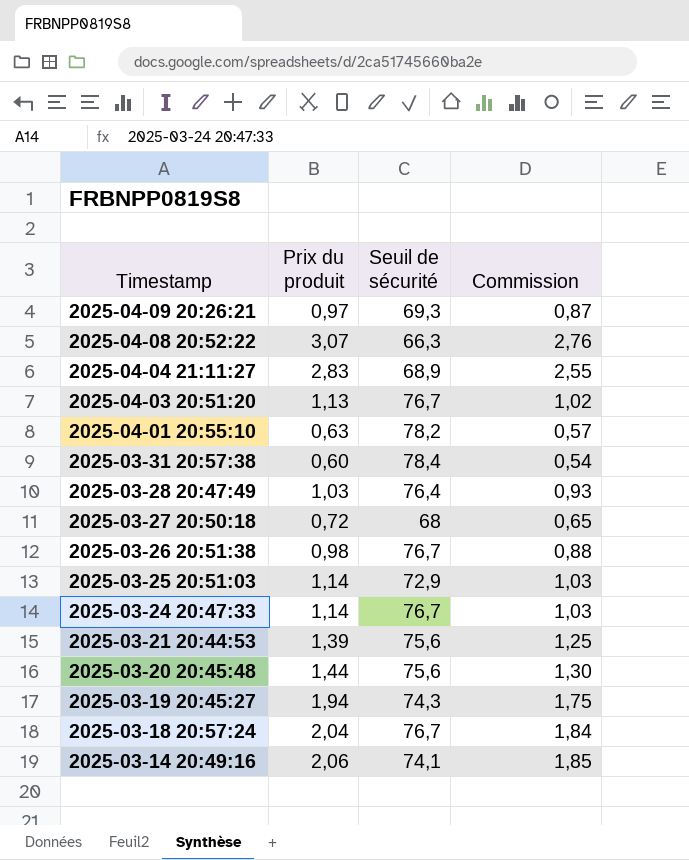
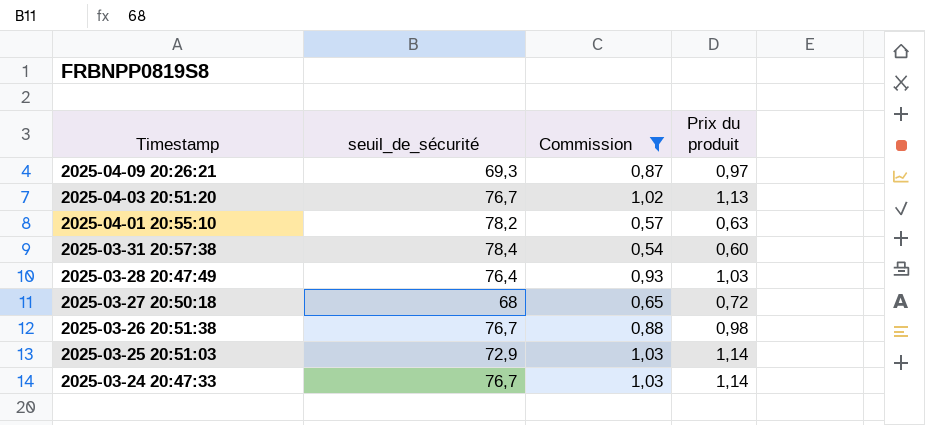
filter: none -> Commission <= 1,03
column name: Seuil de sécurité -> seuil_de_sécurité
column Prix du produit | position: 2 -> 4

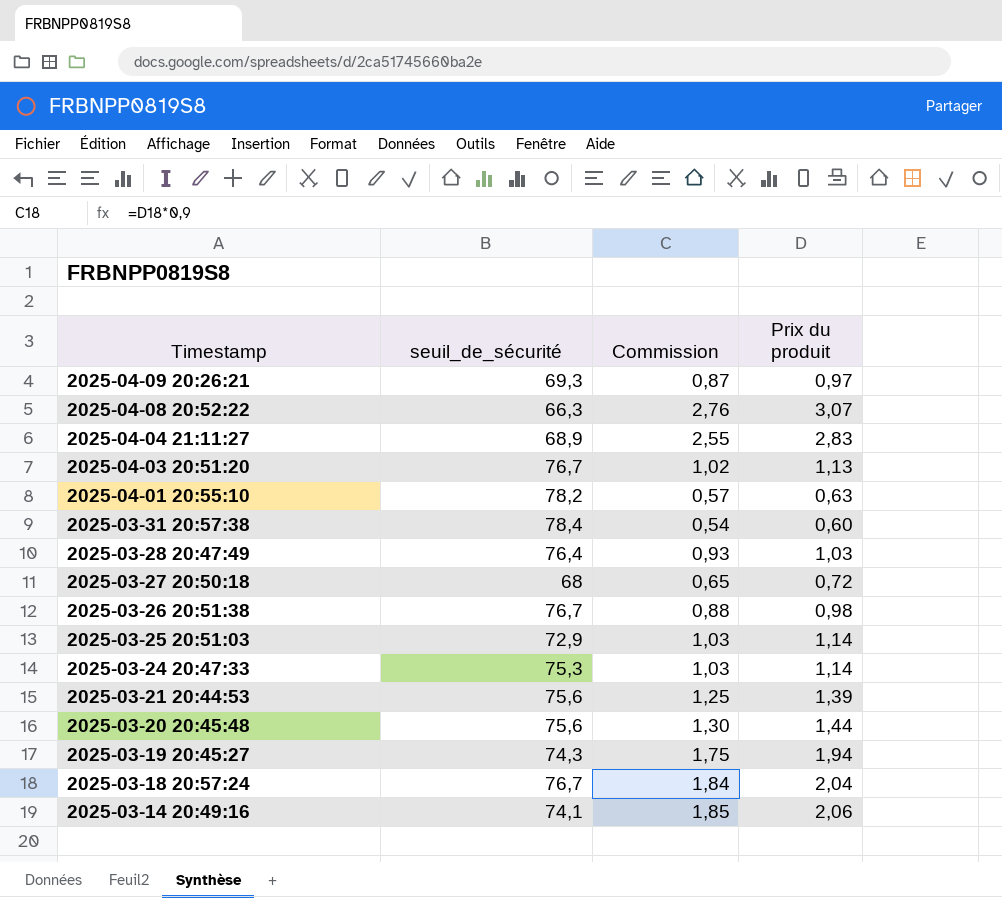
filter: Commission <= 1,03 -> none
2025-03-24 20:47:33 | seuil_de_sécurité: 76,7 -> 75,3

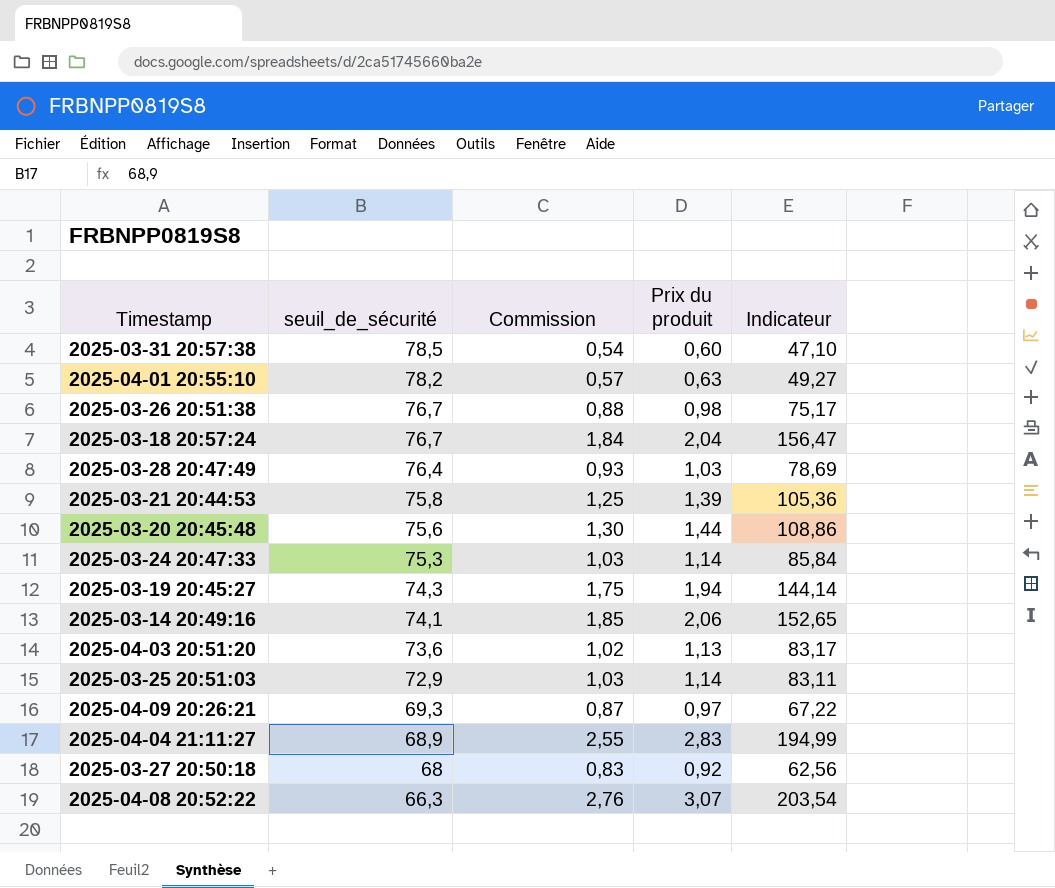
row order: Timestamp descending -> seuil_de_sécurité descending
column Indicateur | formula: none -> [seuil_de_sécurité] * [Prix du produit]
2025-03-31 20:57:38 | seuil_de_sécurité: 78,4 -> 78,5
2025-03-21 20:44:53 | seuil_de_sécurité: 75,6 -> 75,8
2025-04-03 20:51:20 | seuil_de_sécurité: 76,7 -> 73,6
2025-03-27 20:50:18 | Commission: 0,65 -> 0,83
2025-03-27 20:50:18 | Prix du produit: 0,72 -> 0,92

